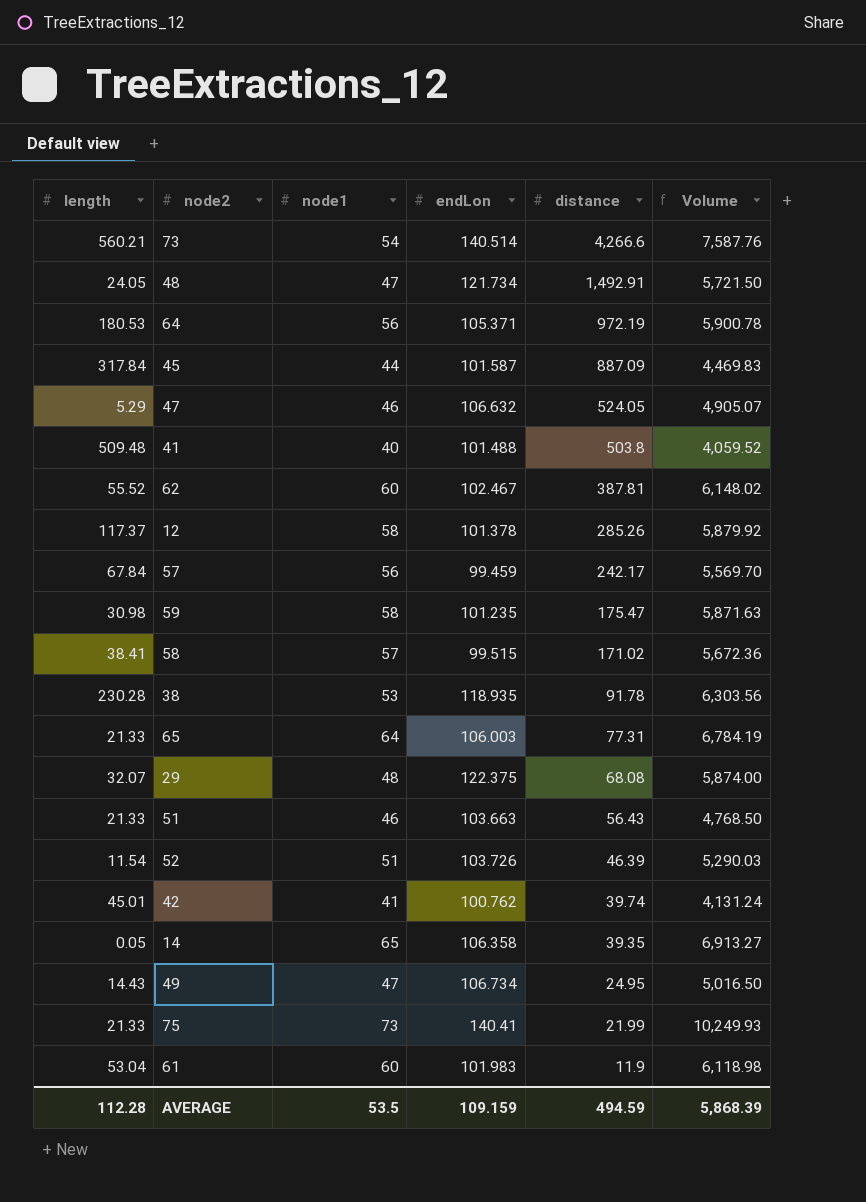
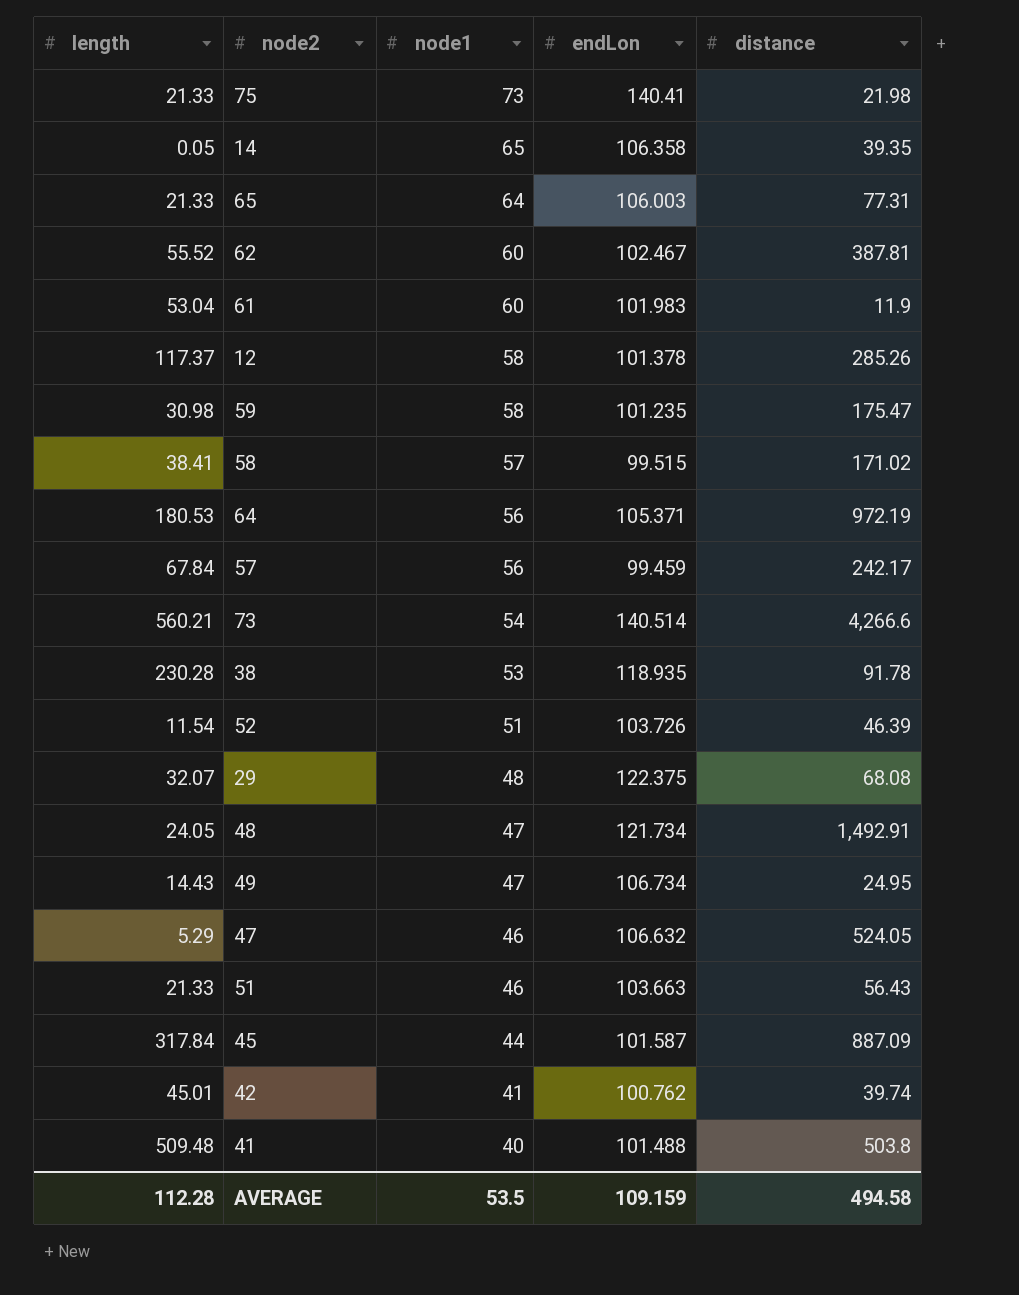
row order: distance descending -> node1 descending
column Volume | formula: [node1] * [endLon] -> none
75 | distance: 21.99 -> 21.98
AVERAGE | distance: 494.59 -> 494.58

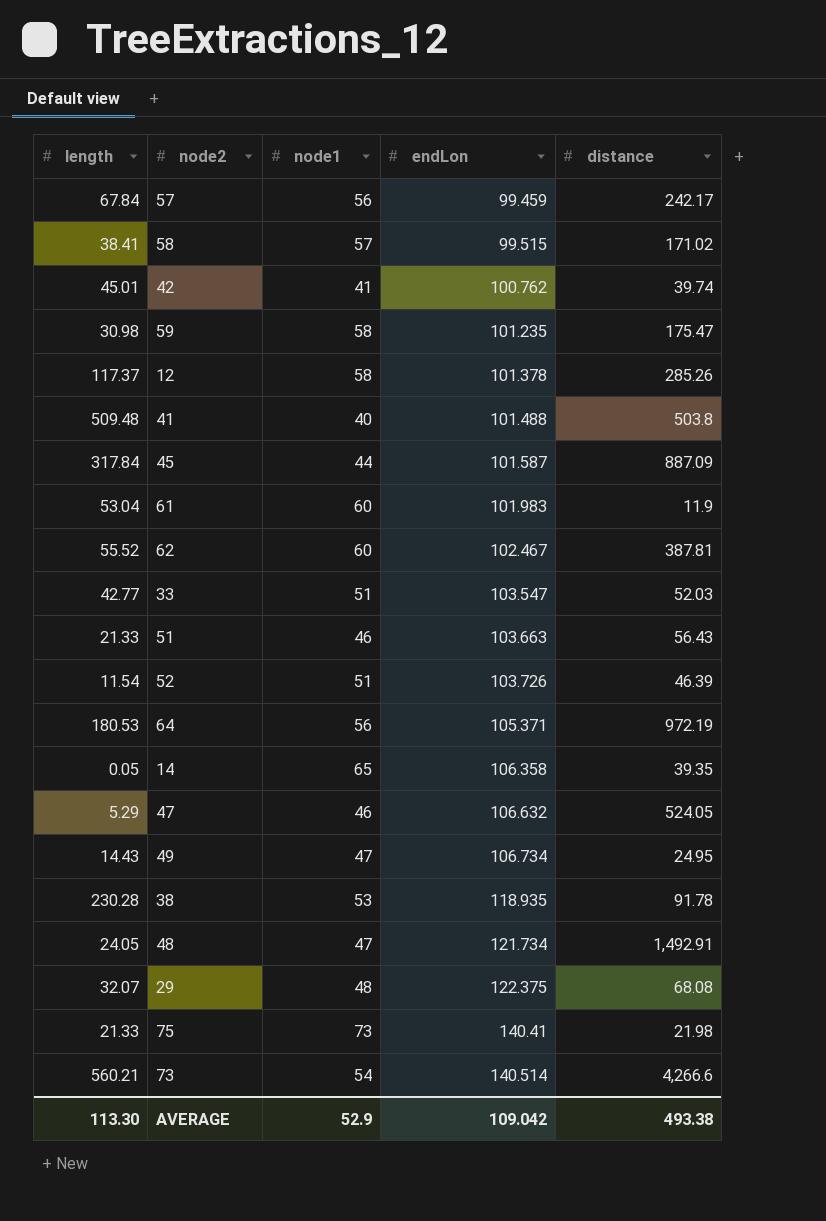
row order: node1 descending -> endLon ascending
row 65: 21.33 | 64 | 106.003 | 77.31 -> none
row 33: none -> 42.77 | 51 | 103.547 | 52.03
AVERAGE | length: 112.28 -> 113.30
AVERAGE | node1: 53.5 -> 52.9
AVERAGE | endLon: 109.159 -> 109.042
AVERAGE | distance: 494.58 -> 493.38

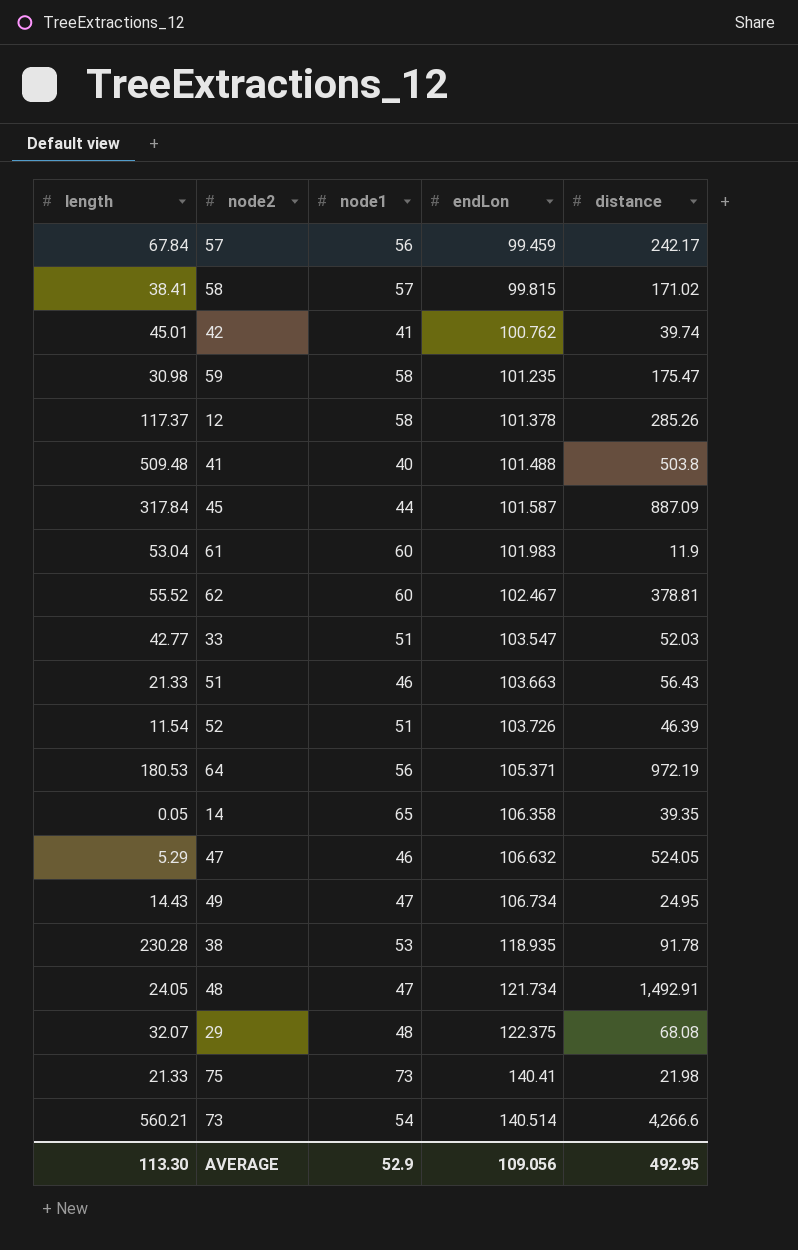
58 | endLon: 99.515 -> 99.815
62 | distance: 387.81 -> 378.81
AVERAGE | endLon: 109.042 -> 109.056
AVERAGE | distance: 493.38 -> 492.95

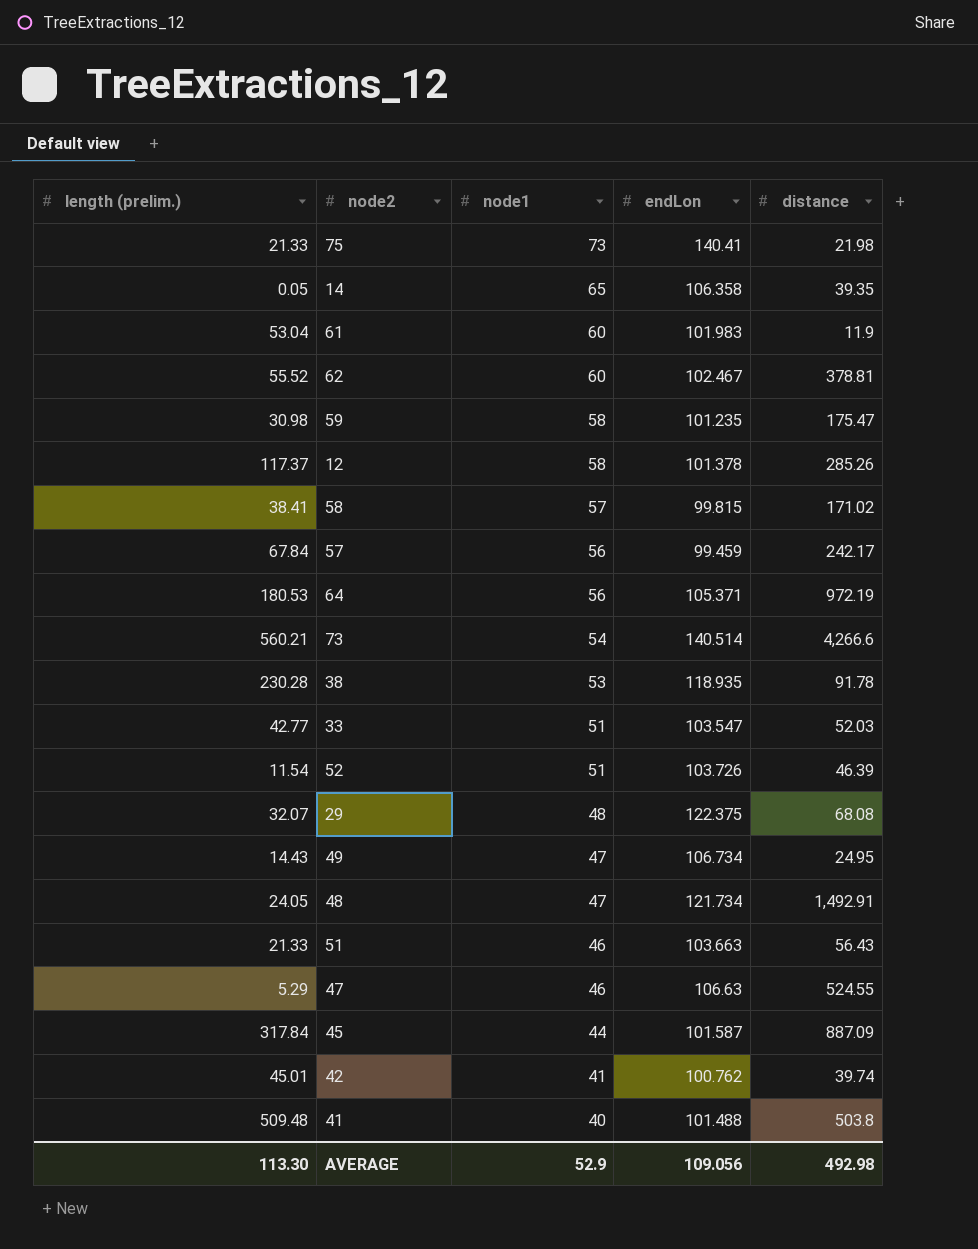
row order: endLon ascending -> node1 descending
column name: length -> length (prelim.)
47 | endLon: 106.632 -> 106.63
47 | distance: 524.05 -> 524.55
AVERAGE | distance: 492.95 -> 492.98

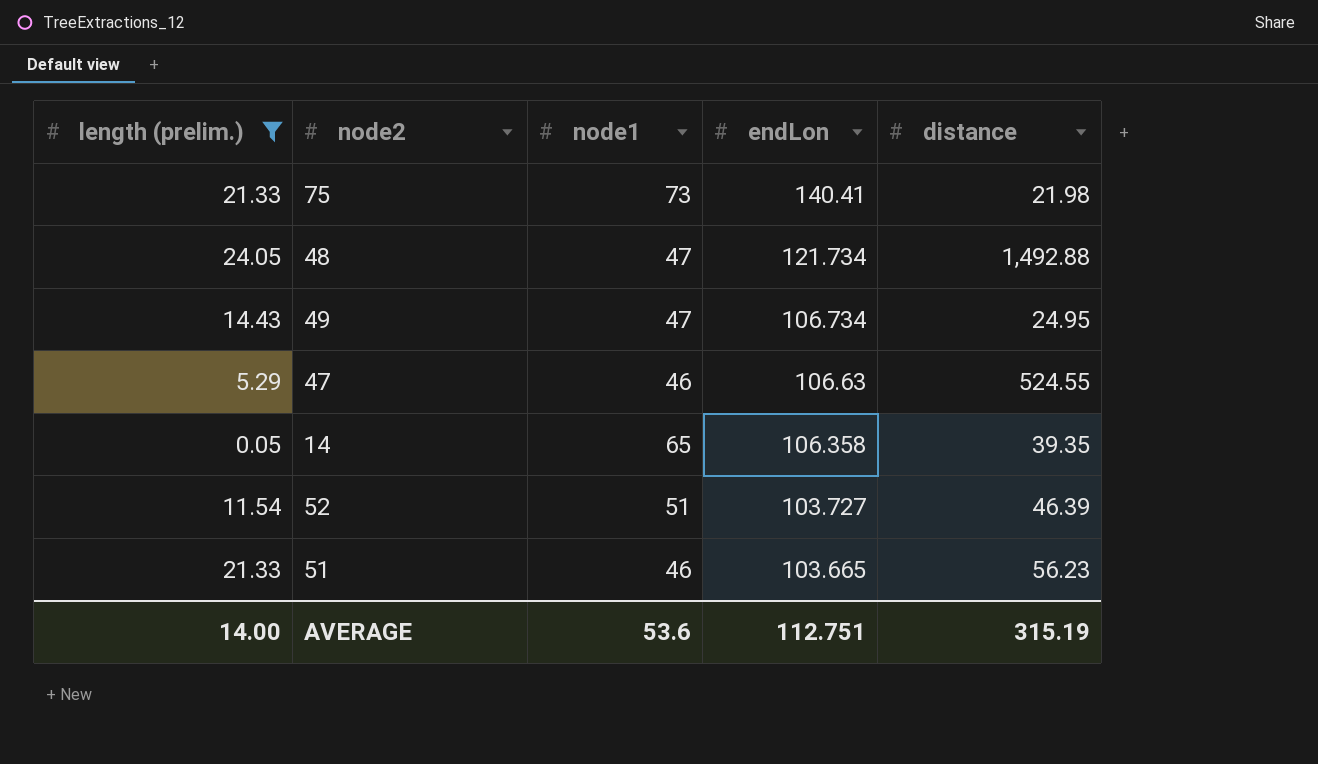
filter: none -> length (prelim.) <= 24.05
row order: node1 descending -> endLon descending
48 | distance: 1,492.91 -> 1,492.88
52 | endLon: 103.726 -> 103.727
51 | endLon: 103.663 -> 103.665
51 | distance: 56.43 -> 56.23
AVERAGE | length (prelim.): 113.30 -> 14.00
AVERAGE | node1: 52.9 -> 53.6
AVERAGE | endLon: 109.056 -> 112.751
AVERAGE | distance: 492.98 -> 315.19

